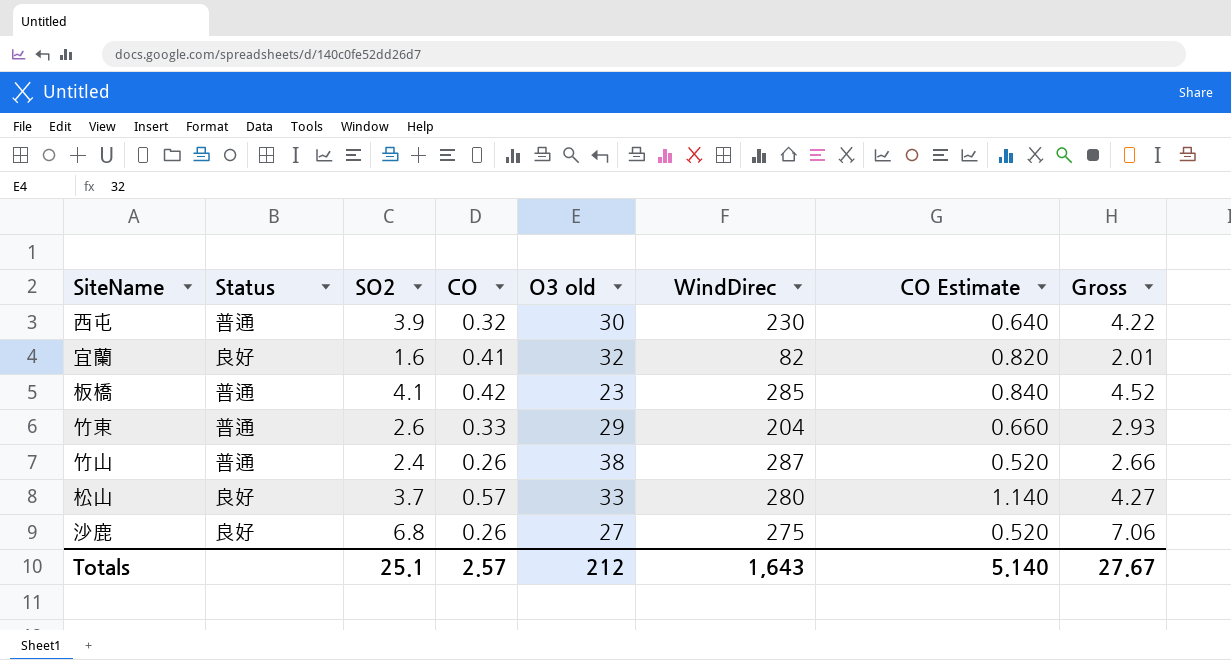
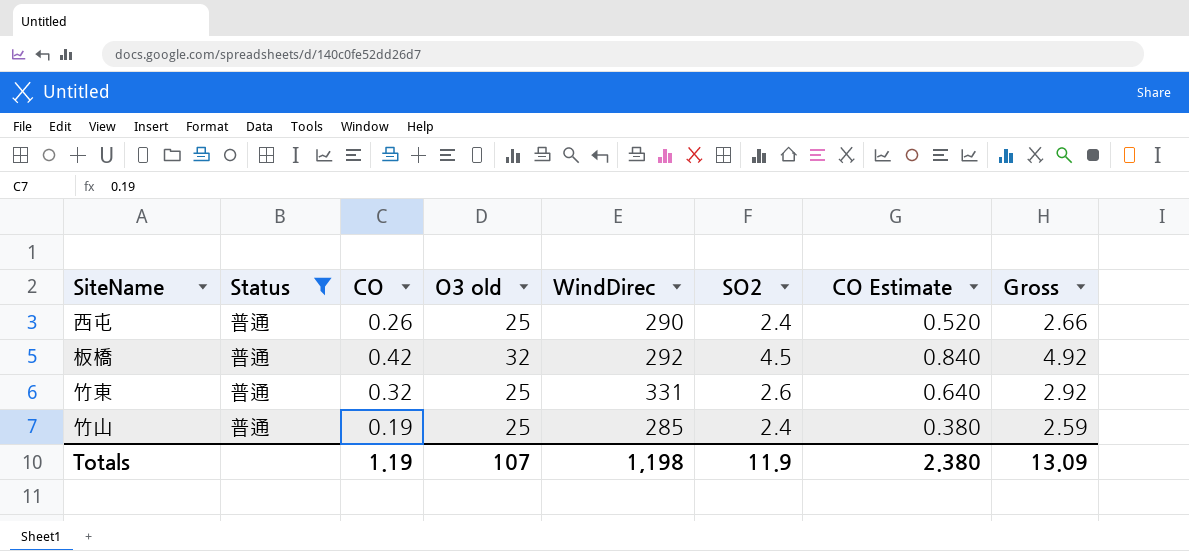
filter: none -> Status = 普通
column SO2 | position: 3 -> 6
西屯 | CO: 0.32 -> 0.26
西屯 | O3 old: 30 -> 25
西屯 | WindDirec: 230 -> 290
西屯 | SO2: 3.9 -> 2.4
西屯 | CO Estimate: 0.640 -> 0.520
西屯 | Gross: 4.22 -> 2.66
板橋 | O3 old: 23 -> 32
板橋 | WindDirec: 285 -> 292
板橋 | SO2: 4.1 -> 4.5
板橋 | Gross: 4.52 -> 4.92
竹東 | CO: 0.33 -> 0.32
竹東 | O3 old: 29 -> 25
竹東 | WindDirec: 204 -> 331
竹東 | CO Estimate: 0.660 -> 0.640
竹東 | Gross: 2.93 -> 2.92
竹山 | CO: 0.26 -> 0.19
竹山 | O3 old: 38 -> 25
竹山 | WindDirec: 287 -> 285
竹山 | CO Estimate: 0.520 -> 0.380
竹山 | Gross: 2.66 -> 2.59
Totals | CO: 2.57 -> 1.19
Totals | O3 old: 212 -> 107
Totals | WindDirec: 1,643 -> 1,198
Totals | SO2: 25.1 -> 11.9
Totals | CO Estimate: 5.140 -> 2.380
Totals | Gross: 27.67 -> 13.09

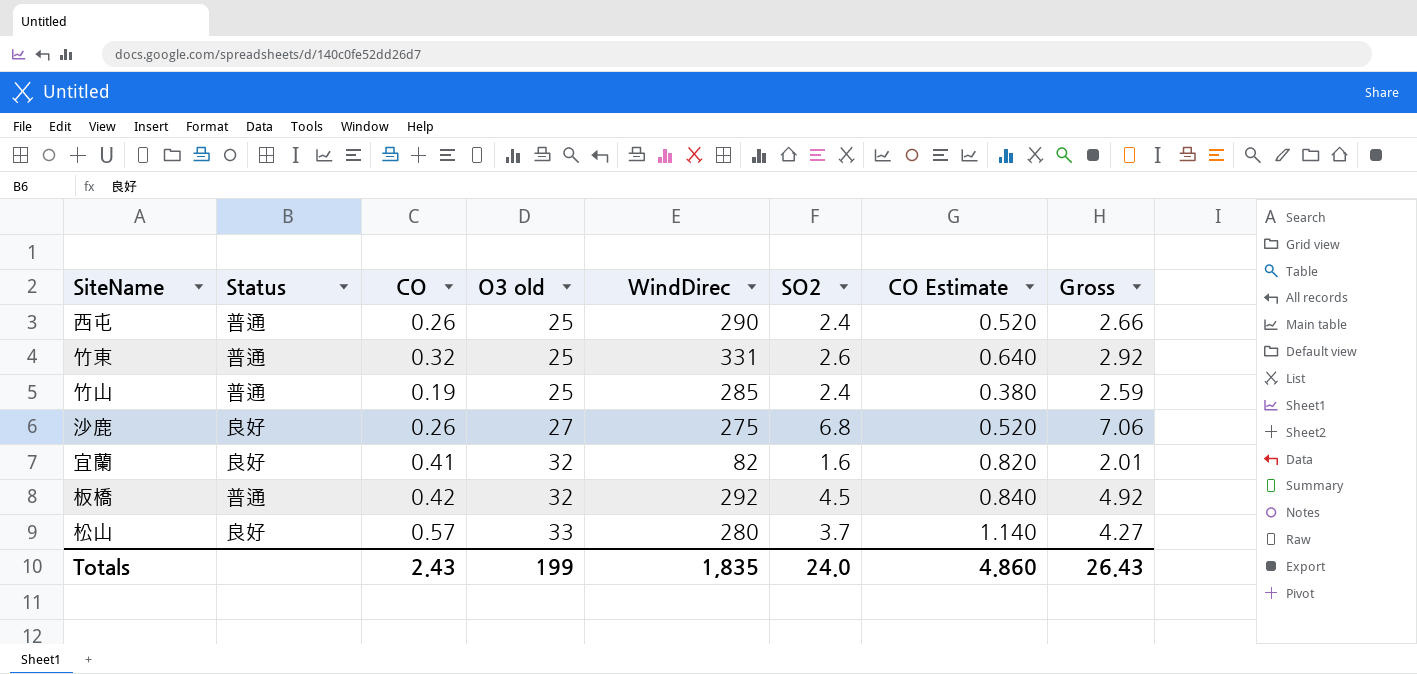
filter: Status = 普通 -> none
row order: none -> O3 old ascending
Totals | CO: 1.19 -> 2.43
Totals | O3 old: 107 -> 199
Totals | WindDirec: 1,198 -> 1,835
Totals | SO2: 11.9 -> 24.0
Totals | CO Estimate: 2.380 -> 4.860
Totals | Gross: 13.09 -> 26.43

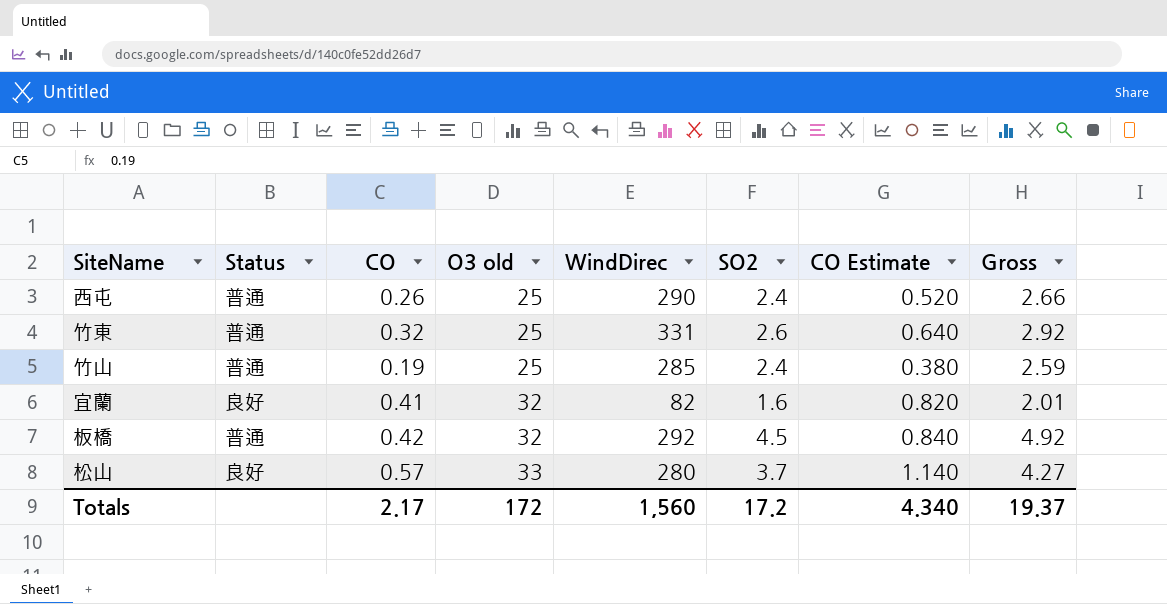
row 沙鹿: 良好 | 0.26 | 27 | 275 | 6.8 | 0.520 | 7.06 -> none
Totals | CO: 2.43 -> 2.17
Totals | O3 old: 199 -> 172
Totals | WindDirec: 1,835 -> 1,560
Totals | SO2: 24.0 -> 17.2
Totals | CO Estimate: 4.860 -> 4.340
Totals | Gross: 26.43 -> 19.37

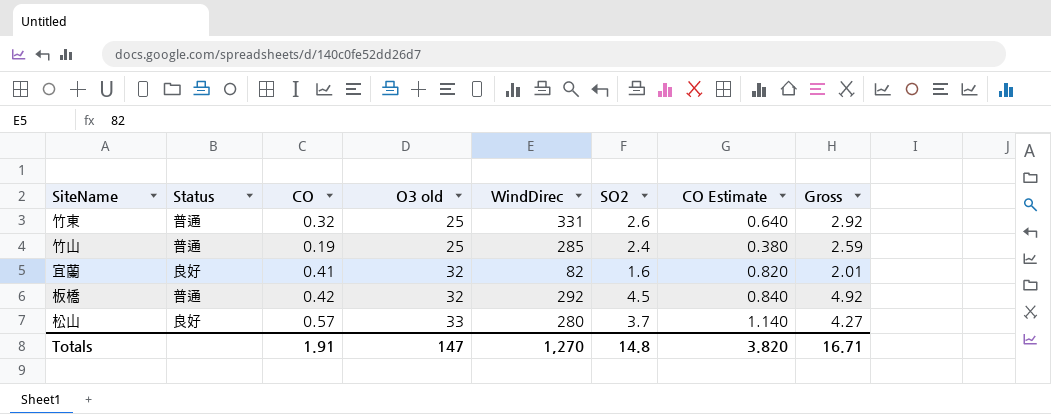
row 西屯: 普通 | 0.26 | 25 | 290 | 2.4 | 0.520 | 2.66 -> none
Totals | CO: 2.17 -> 1.91
Totals | O3 old: 172 -> 147
Totals | WindDirec: 1,560 -> 1,270
Totals | SO2: 17.2 -> 14.8
Totals | CO Estimate: 4.340 -> 3.820
Totals | Gross: 19.37 -> 16.71

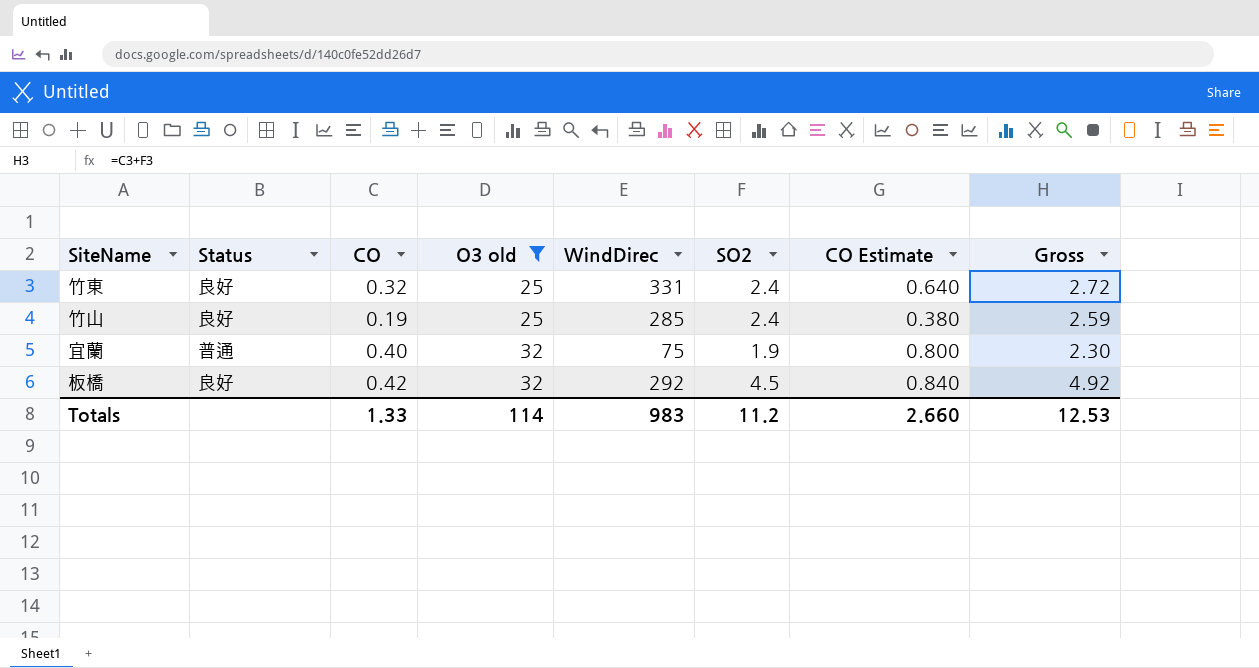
filter: none -> O3 old != 33
竹東 | Status: 普通 -> 良好
竹東 | SO2: 2.6 -> 2.4
竹東 | Gross: 2.92 -> 2.72
竹山 | Status: 普通 -> 良好
宜蘭 | Status: 良好 -> 普通
宜蘭 | CO: 0.41 -> 0.40
宜蘭 | WindDirec: 82 -> 75
宜蘭 | SO2: 1.6 -> 1.9
宜蘭 | CO Estimate: 0.820 -> 0.800
宜蘭 | Gross: 2.01 -> 2.30
板橋 | Status: 普通 -> 良好
Totals | CO: 1.91 -> 1.33
Totals | O3 old: 147 -> 114
Totals | WindDirec: 1,270 -> 983
Totals | SO2: 14.8 -> 11.2
Totals | CO Estimate: 3.820 -> 2.660
Totals | Gross: 16.71 -> 12.53

